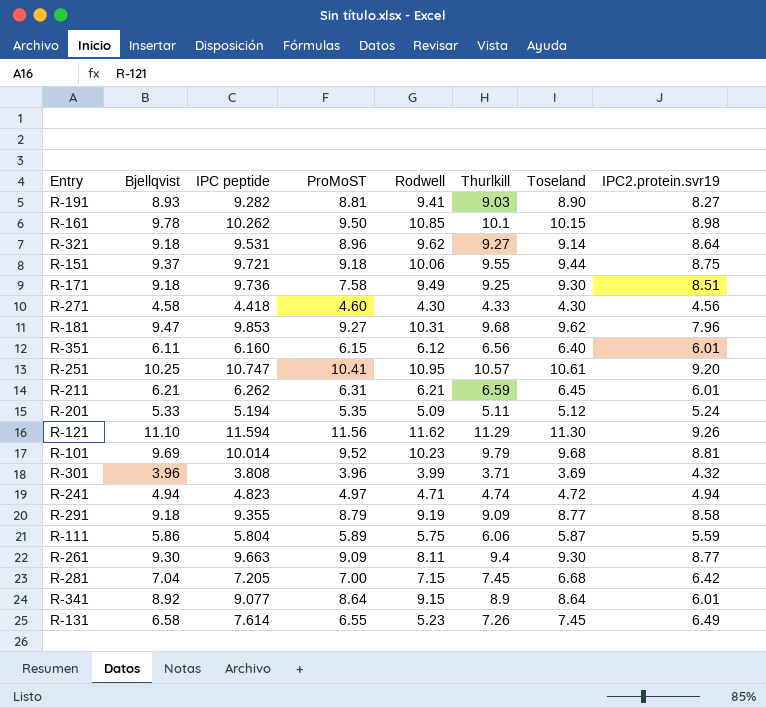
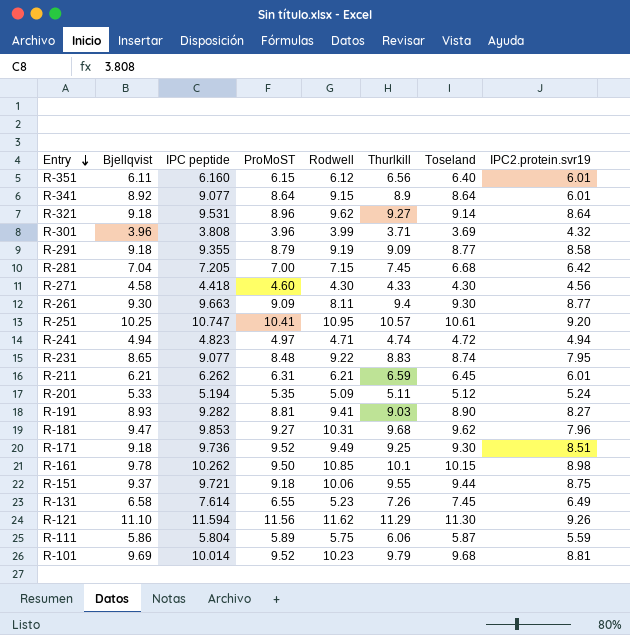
row order: none -> Entry descending
row R-231: none -> 8.65 | 9.077 | 8.48 | 9.22 | 8.83 | 8.74 | 7.95
R-171 | ProMoST: 7.58 -> 9.52

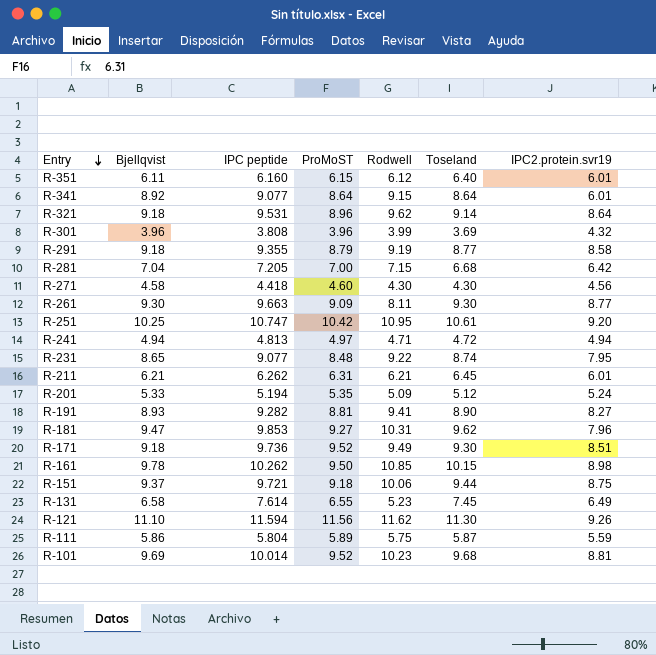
column Thurlkill | position: 6 -> none
R-251 | ProMoST: 10.41 -> 10.42
R-241 | IPC peptide: 4.823 -> 4.813

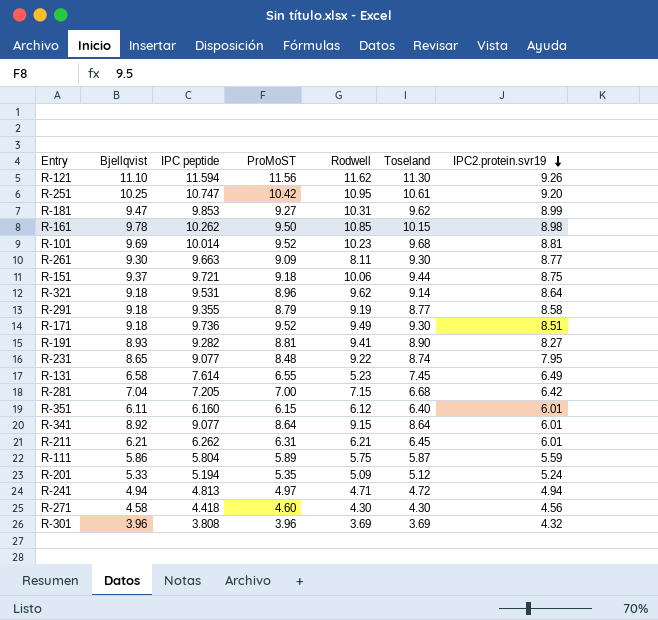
row order: Entry descending -> IPC2.protein.svr19 descending
R-181 | IPC2.protein.svr19: 7.96 -> 8.99
R-301 | Rodwell: 3.99 -> 3.69

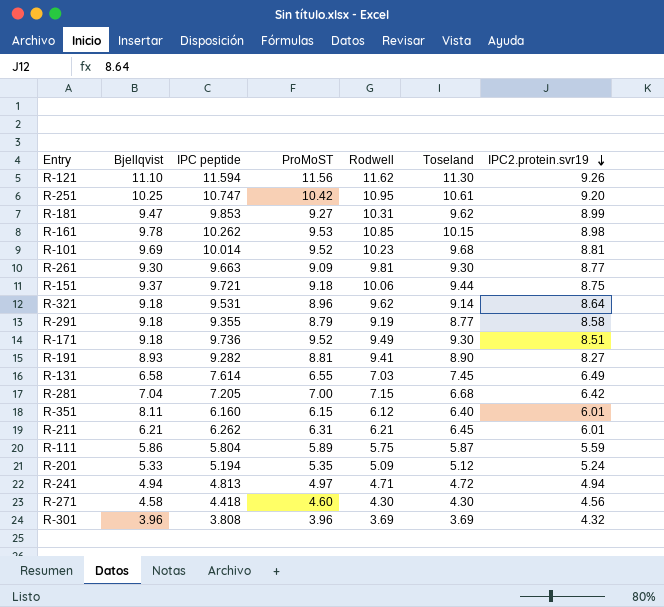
row R-231: 8.65 | 9.077 | 8.48 | 9.22 | 8.74 | 7.95 -> none
row R-341: 8.92 | 9.077 | 8.64 | 9.15 | 8.64 | 6.01 -> none
R-161 | ProMoST: 9.50 -> 9.53
R-261 | Rodwell: 8.11 -> 9.81
R-131 | Rodwell: 5.23 -> 7.03
R-351 | Bjellqvist: 6.11 -> 8.11

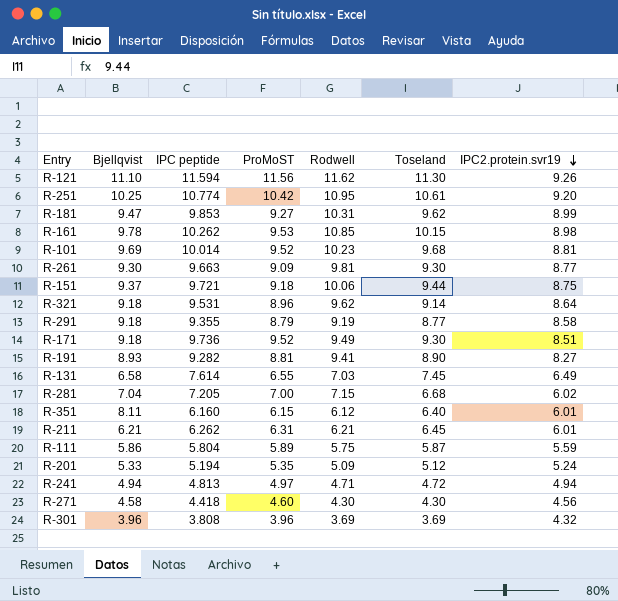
R-251 | IPC peptide: 10.747 -> 10.774
R-281 | IPC2.protein.svr19: 6.42 -> 6.02

